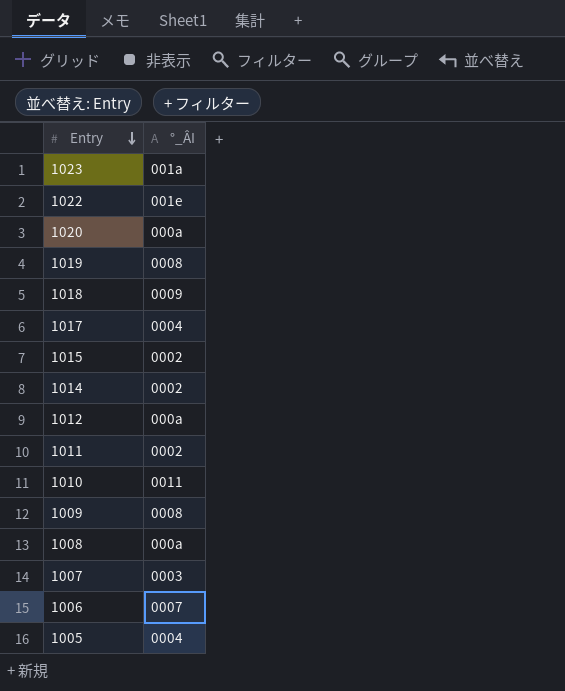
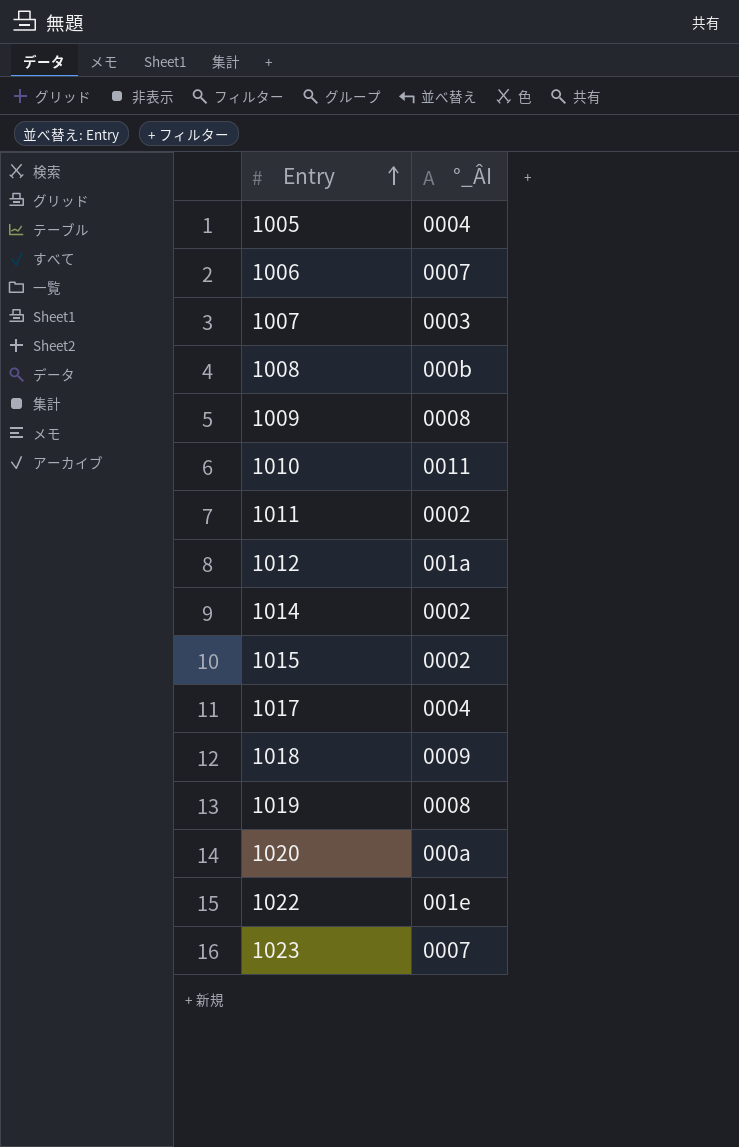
row order: Entry descending -> Entry ascending
1008 | °_ÂI: 000a -> 000b
1012 | °_ÂI: 000a -> 001a
1023 | °_ÂI: 001a -> 0007

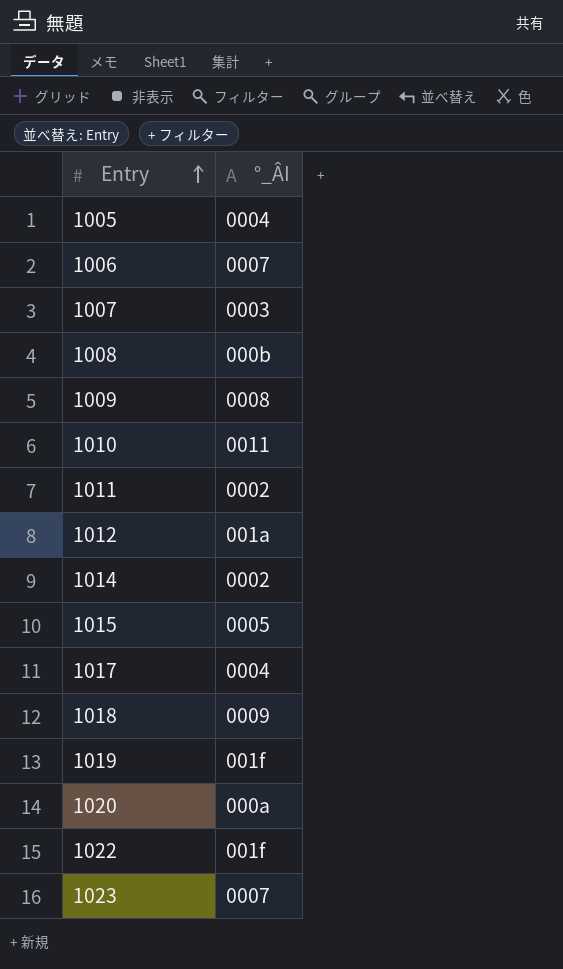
1015 | °_ÂI: 0002 -> 0005
1019 | °_ÂI: 0008 -> 001f
1022 | °_ÂI: 001e -> 001f

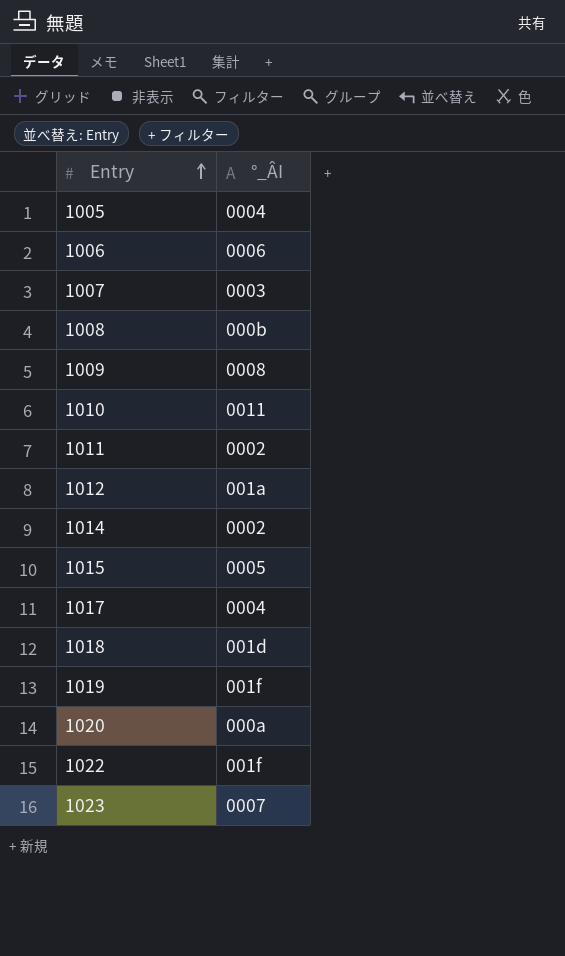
1006 | °_ÂI: 0007 -> 0006
1018 | °_ÂI: 0009 -> 001d

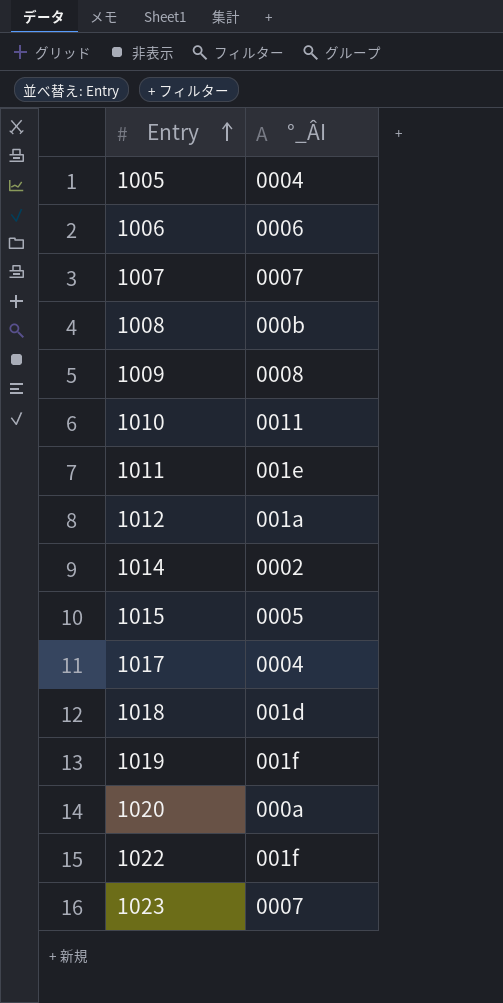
1007 | °_ÂI: 0003 -> 0007
1011 | °_ÂI: 0002 -> 001e

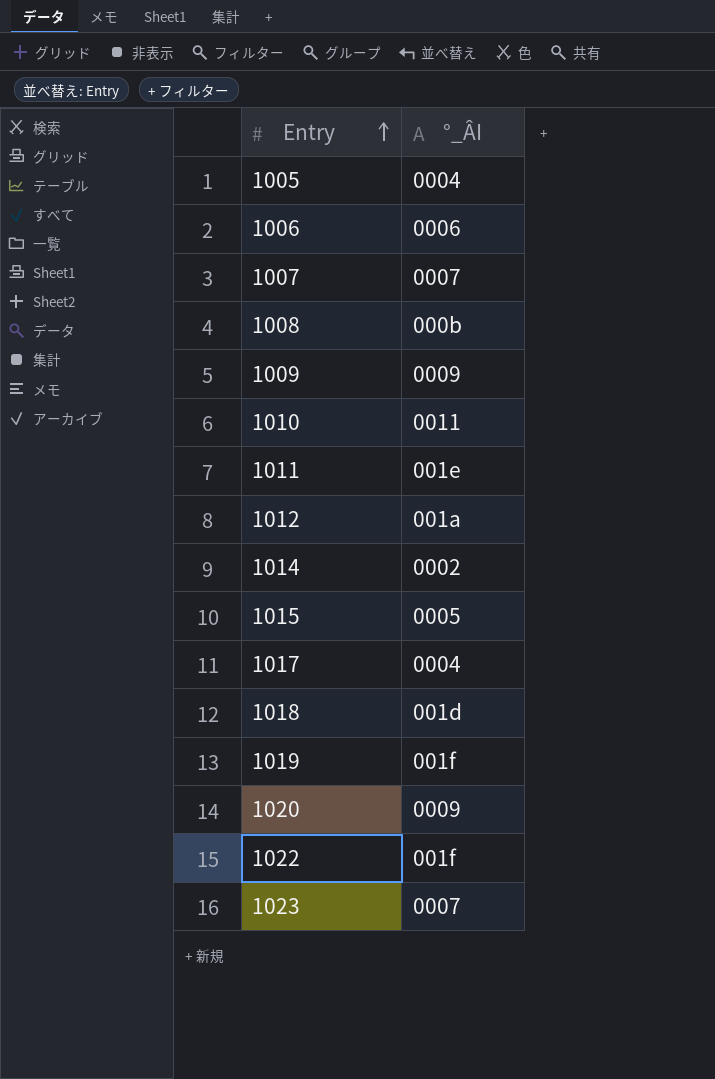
1009 | °_ÂI: 0008 -> 0009
1020 | °_ÂI: 000a -> 0009

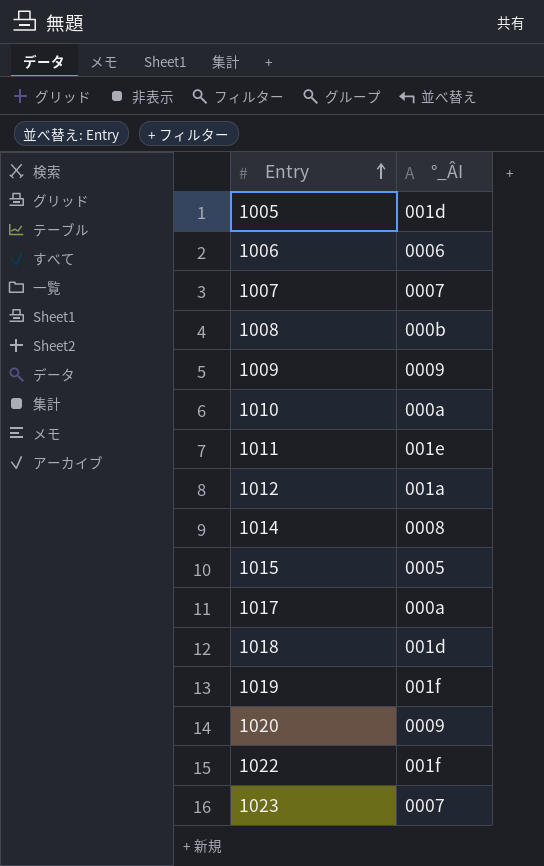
1005 | °_ÂI: 0004 -> 001d
1010 | °_ÂI: 0011 -> 000a
1014 | °_ÂI: 0002 -> 0008
1017 | °_ÂI: 0004 -> 000a

